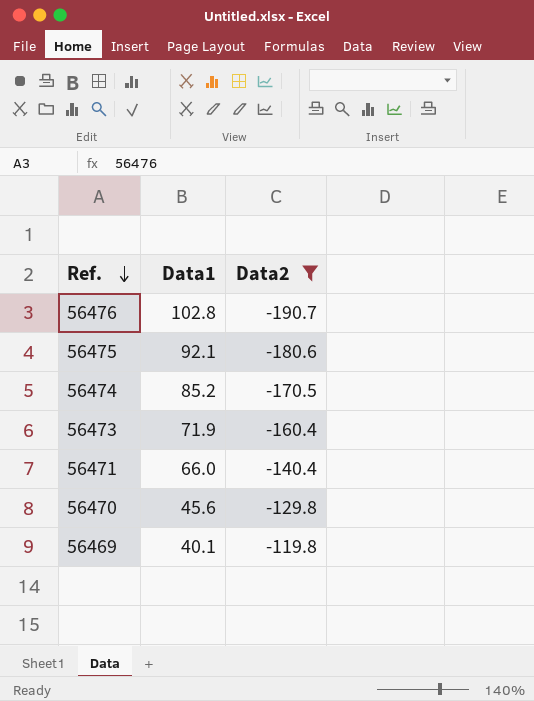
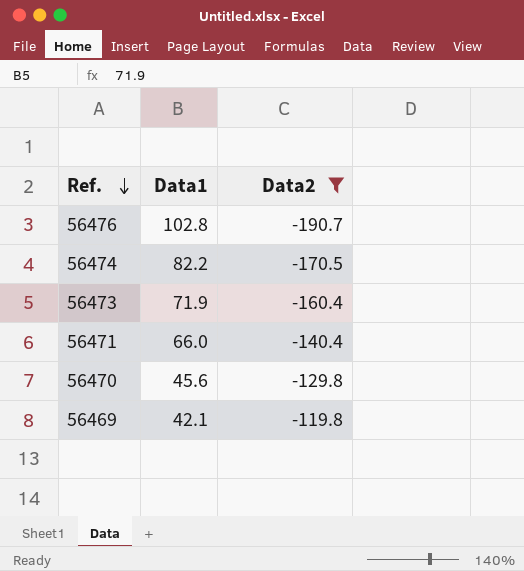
row 56475: 92.1 | -180.6 -> none
56474 | Data1: 85.2 -> 82.2
56469 | Data1: 40.1 -> 42.1

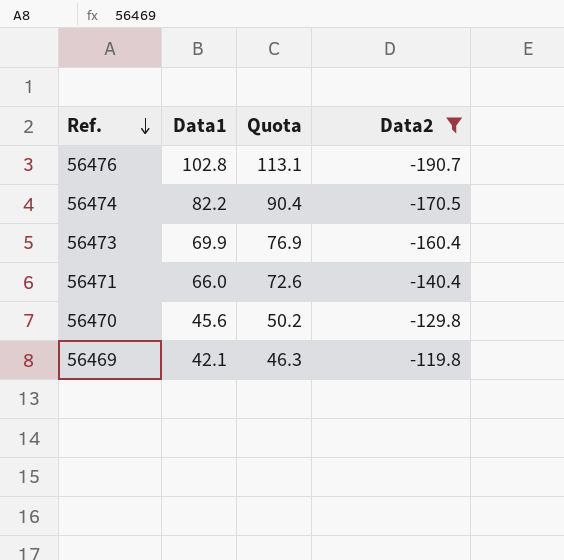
column Quota | formula: none -> [Data1] * 1.1
56473 | Data1: 71.9 -> 69.9

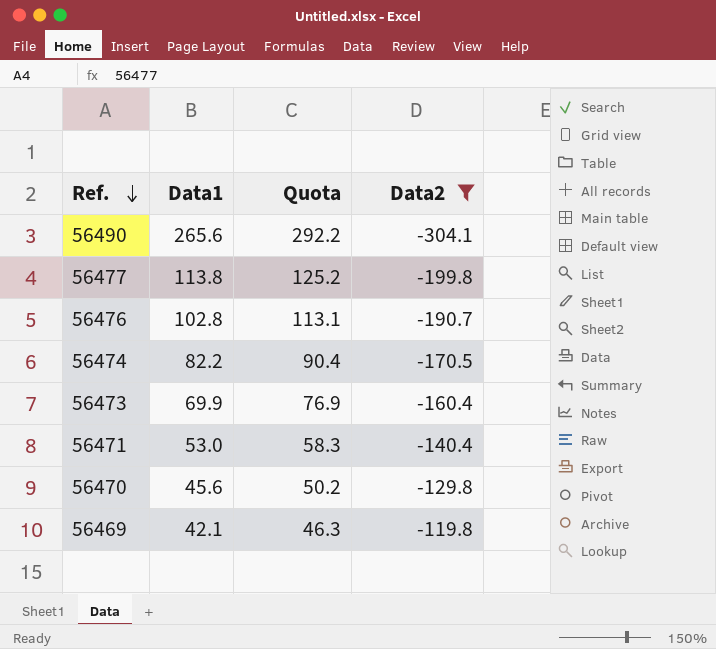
row 56490: none -> 265.6 | 292.2 | -304.1
row 56477: none -> 113.8 | 125.2 | -199.8
56471 | Data1: 66.0 -> 53.0
56471 | Quota: 72.6 -> 58.3

